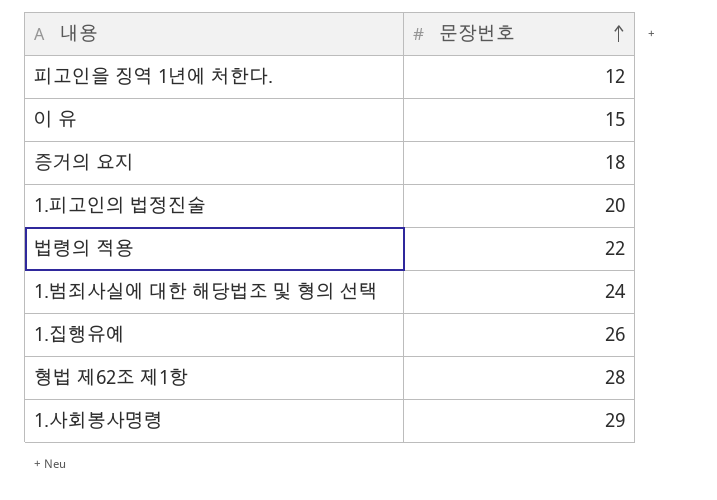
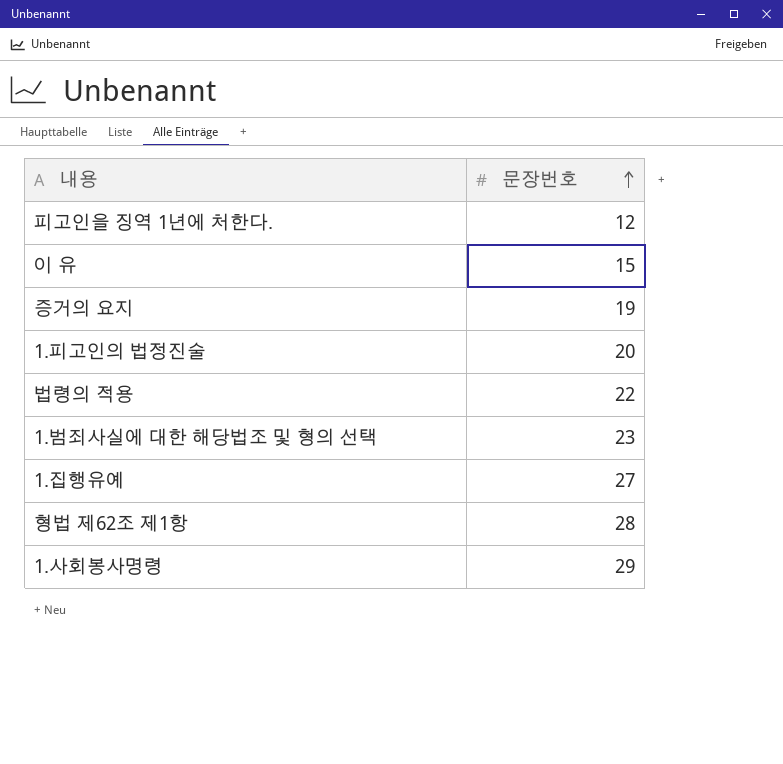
증거의 요지 | 문장번호: 18 -> 19
1.범죄사실에 대한 해당법조 및 형의 선택 | 문장번호: 24 -> 23
1.집행유예 | 문장번호: 26 -> 27

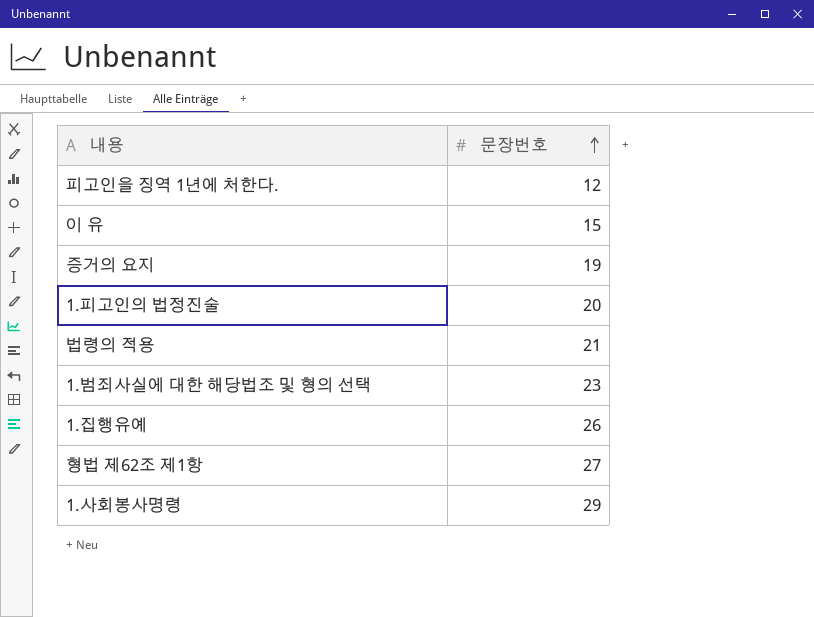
법령의 적용 | 문장번호: 22 -> 21
1.집행유예 | 문장번호: 27 -> 26
형법 제62조 제1항 | 문장번호: 28 -> 27

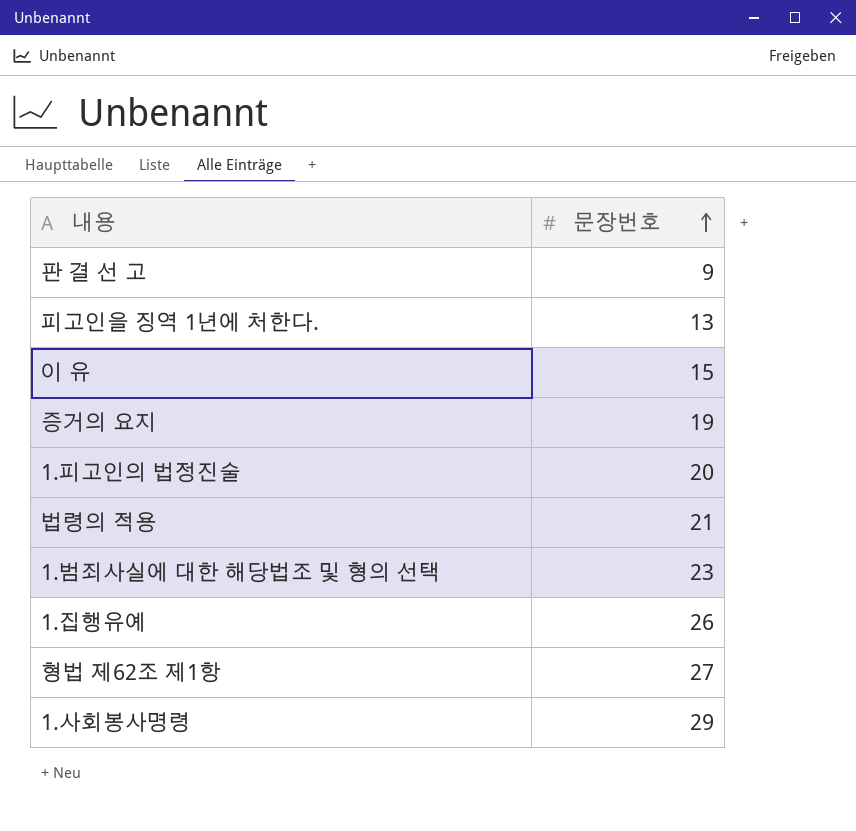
row 판 결 선 고: none -> 9
피고인을 징역 1년에 처한다. | 문장번호: 12 -> 13

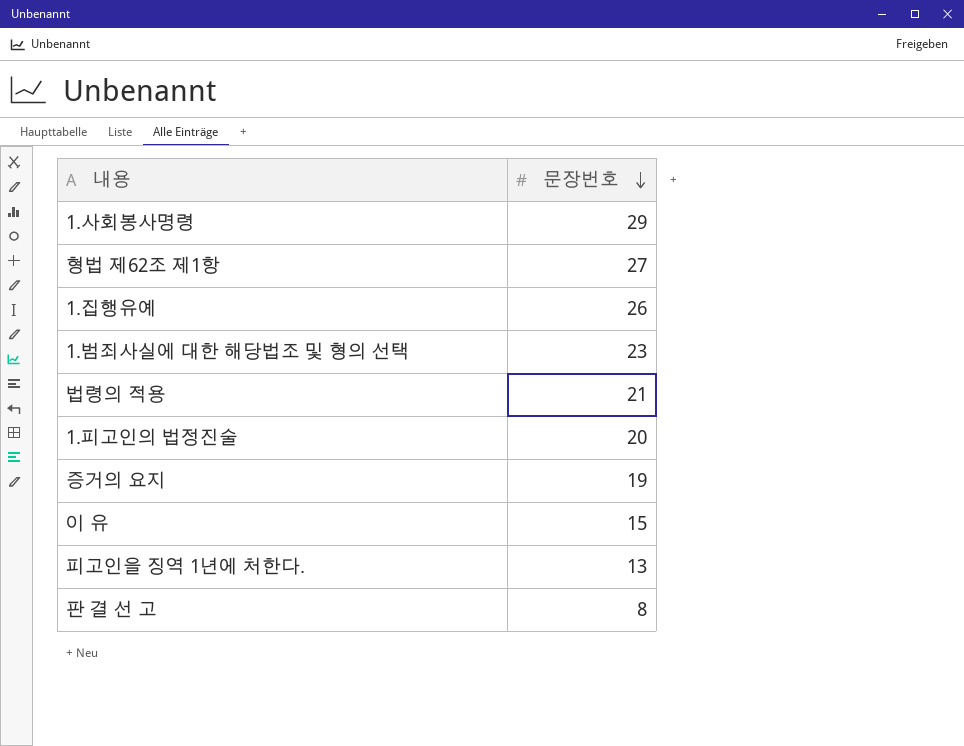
row order: 문장번호 ascending -> 문장번호 descending
판 결 선 고 | 문장번호: 9 -> 8

